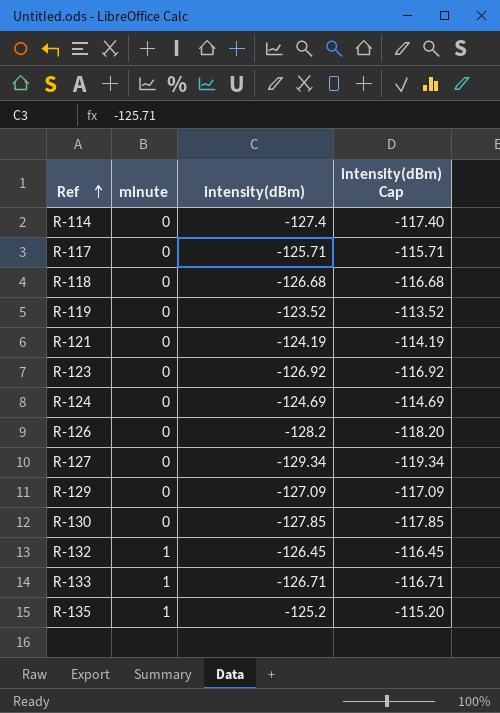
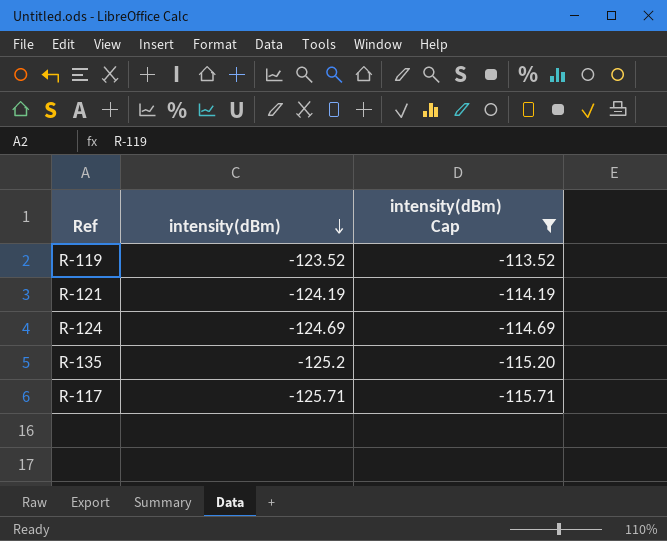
filter: none -> intensity(dBm) Cap >= -115.71
row order: Ref ascending -> intensity(dBm) descending
column minute | position: 2 -> none

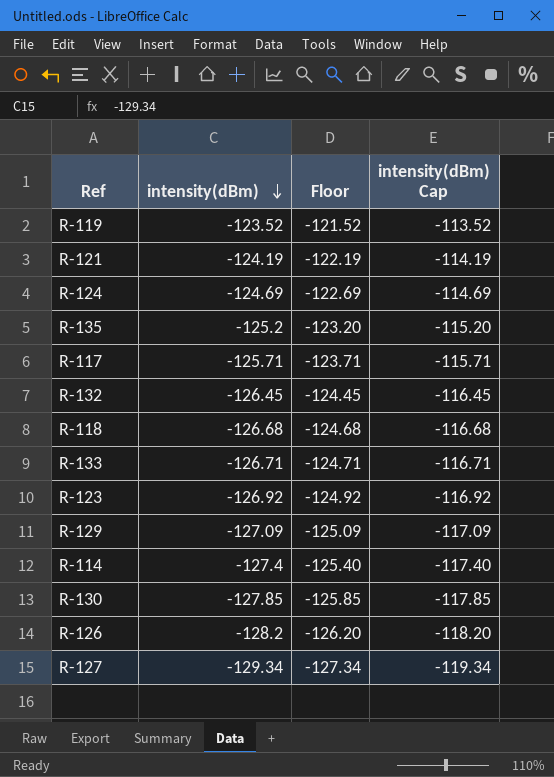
filter: intensity(dBm) Cap >= -115.71 -> none
column Floor | formula: none -> [intensity(dBm)] + 2

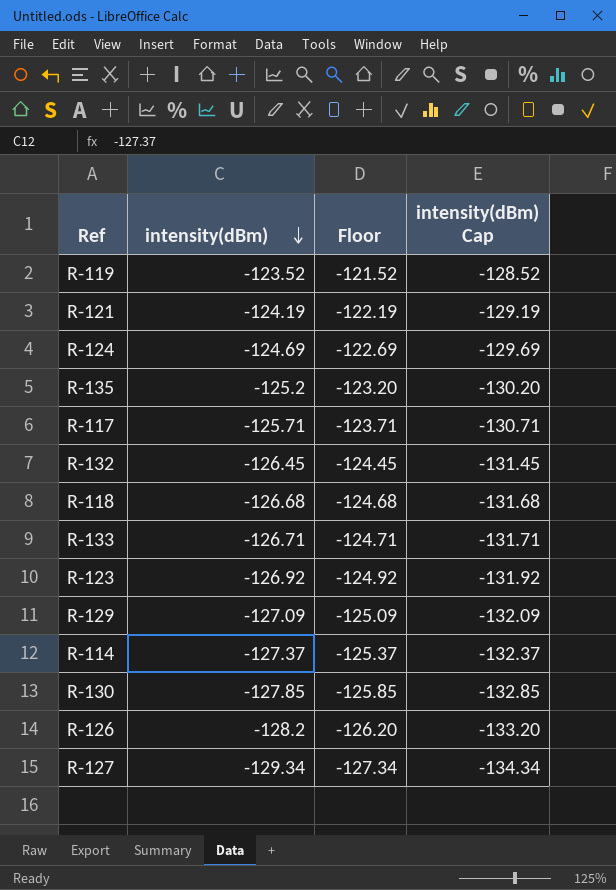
column intensity(dBm) Cap | formula: [intensity(dBm)] + 10 -> [intensity(dBm)] - 5
R-114 | intensity(dBm): -127.4 -> -127.37
R-114 | Floor: -125.40 -> -125.37

